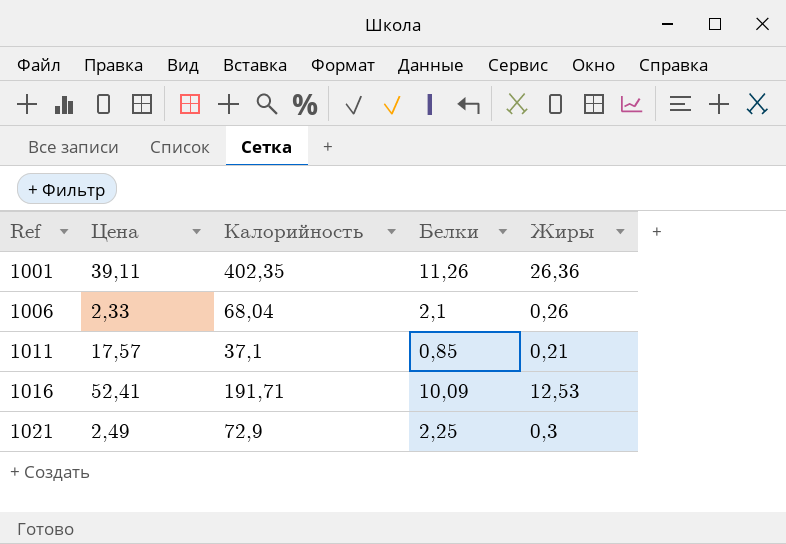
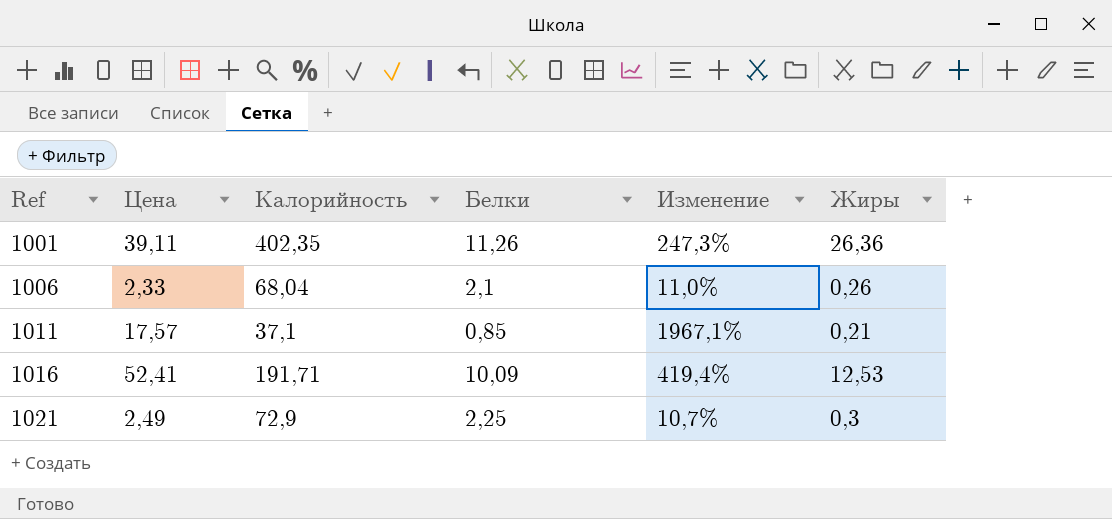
column Изменение | formula: none -> ([Цена] - [Белки]) / [Белки]

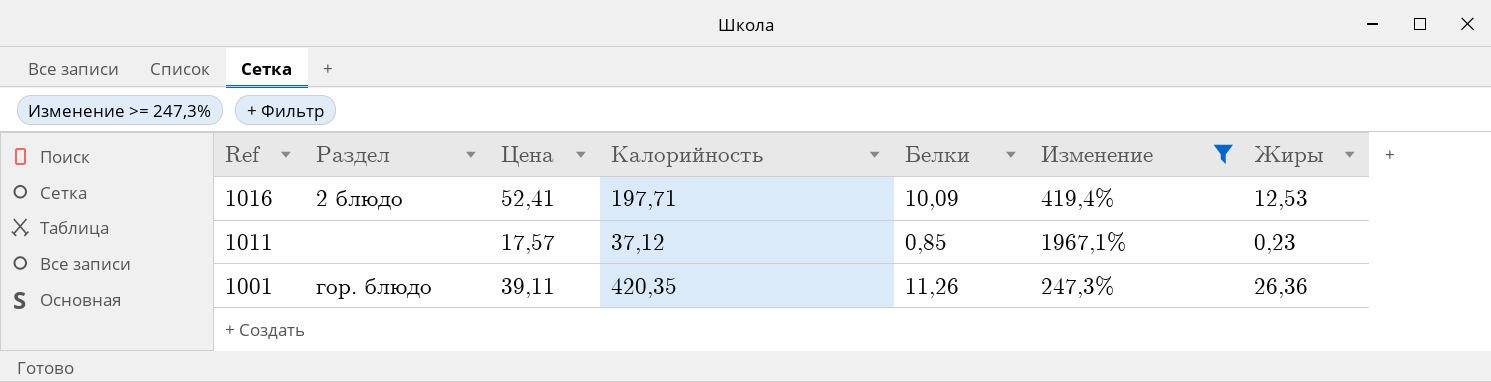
filter: none -> Изменение >= 247,3%
row order: Ref ascending -> Ref descending
column Раздел | position: none -> 2
1016 | Калорийность: 191,71 -> 197,71
1011 | Калорийность: 37,1 -> 37,12
1011 | Жиры: 0,21 -> 0,23
1001 | Калорийность: 402,35 -> 420,35

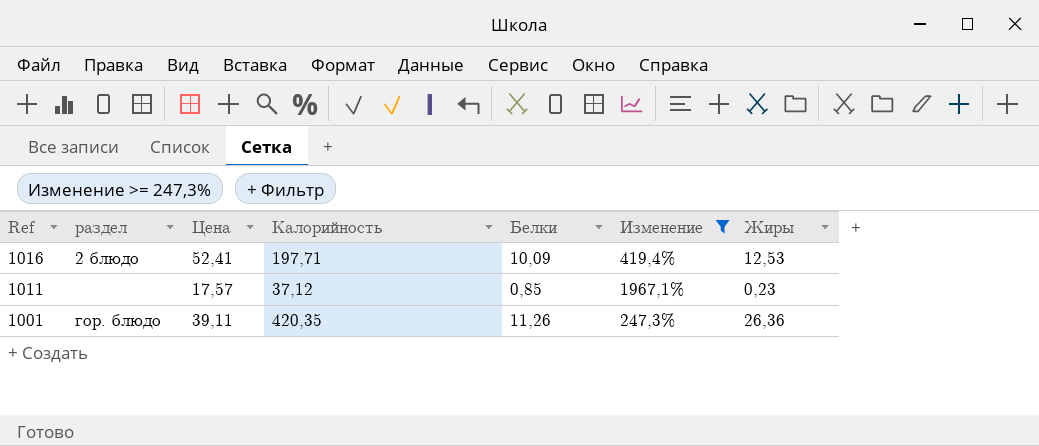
column name: Раздел -> раздел

